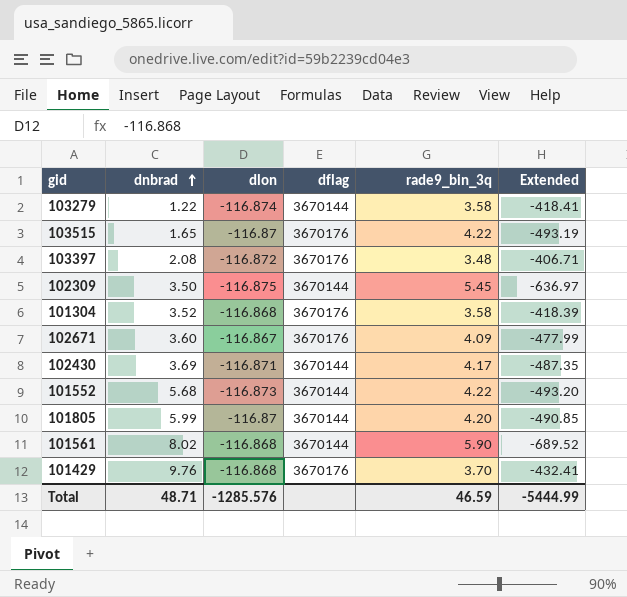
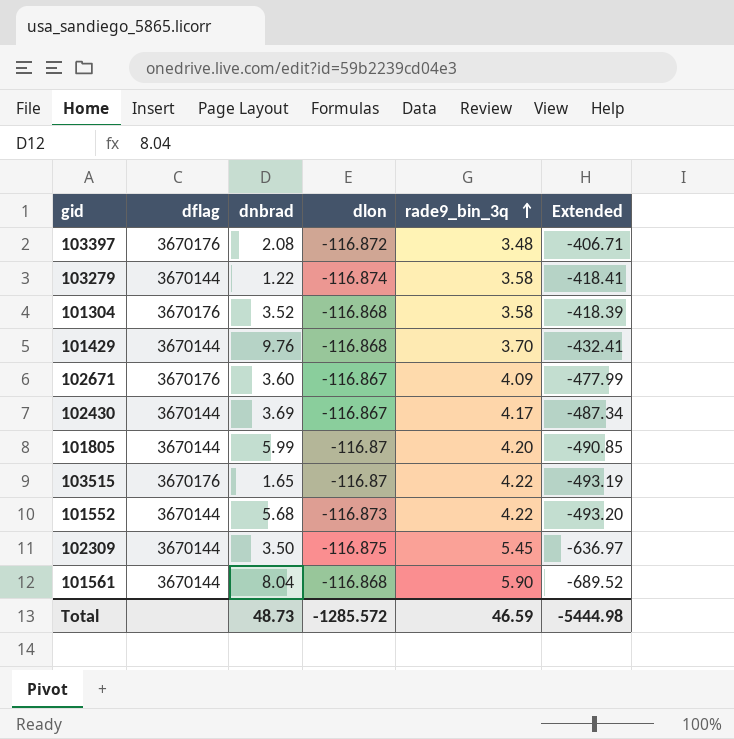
row order: dnbrad ascending -> rade9_bin_3q ascending
column dflag | position: 4 -> 2
101429 | dflag: 3670176 -> 3670144
102430 | dlon: -116.871 -> -116.867
102430 | Extended: -487.35 -> -487.34
101561 | dnbrad: 8.02 -> 8.04
Total | dnbrad: 48.71 -> 48.73
Total | dlon: -1285.576 -> -1285.572
Total | Extended: -5444.99 -> -5444.98

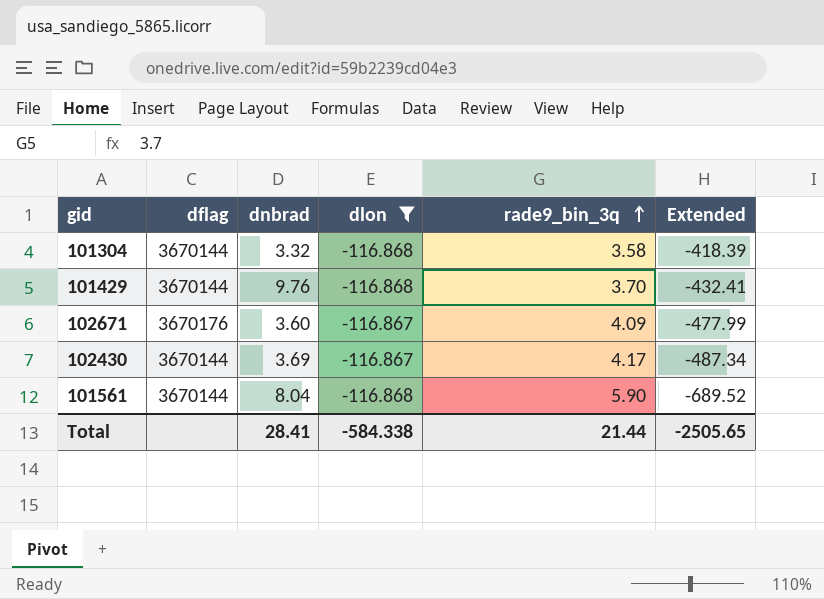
filter: none -> dlon >= -116.868
101304 | dflag: 3670176 -> 3670144
101304 | dnbrad: 3.52 -> 3.32
Total | dnbrad: 48.73 -> 28.41
Total | dlon: -1285.572 -> -584.338
Total | rade9_bin_3q: 46.59 -> 21.44
Total | Extended: -5444.98 -> -2505.65

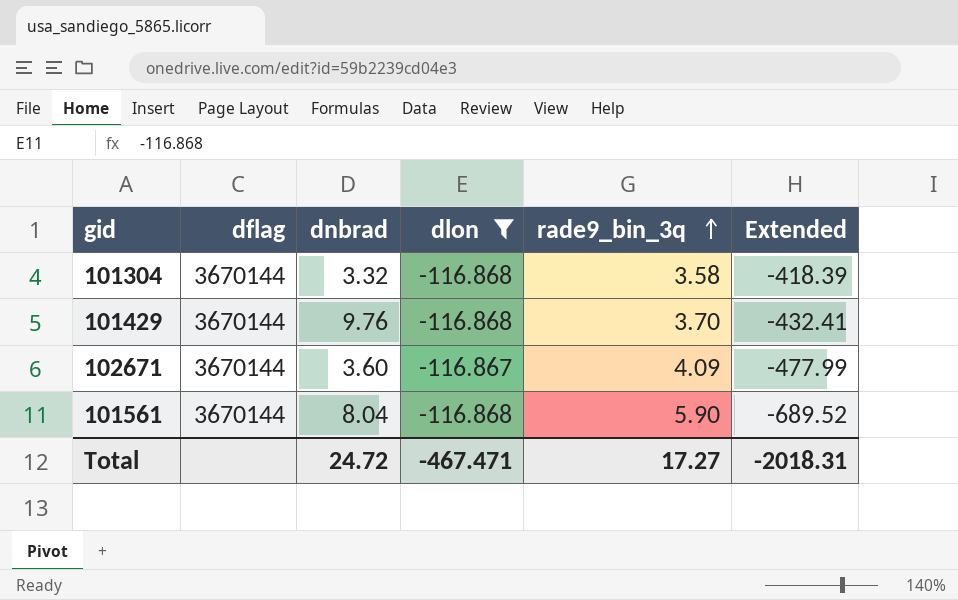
row 102430: 3670144 | 3.69 | -116.867 | 4.17 | -487.34 -> none
102671 | dflag: 3670176 -> 3670144
Total | dnbrad: 28.41 -> 24.72
Total | dlon: -584.338 -> -467.471
Total | rade9_bin_3q: 21.44 -> 17.27
Total | Extended: -2505.65 -> -2018.31

